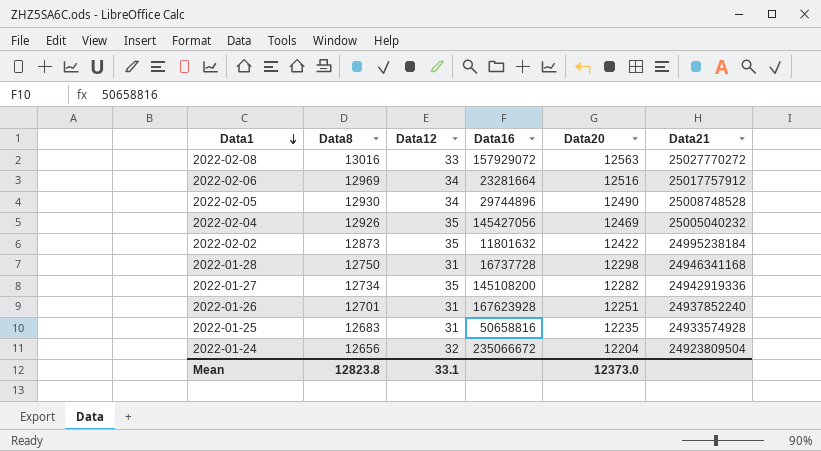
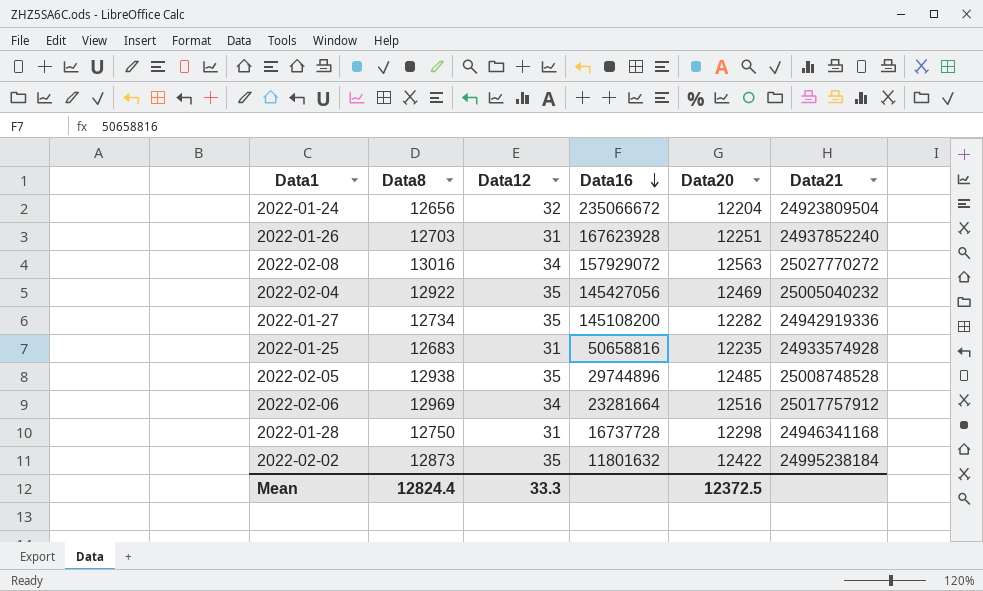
row order: Data1 descending -> Data16 descending
2022-01-26 | Data8: 12701 -> 12703
2022-02-08 | Data12: 33 -> 34
2022-02-04 | Data8: 12926 -> 12922
2022-02-05 | Data8: 12930 -> 12938
2022-02-05 | Data12: 34 -> 35
2022-02-05 | Data20: 12490 -> 12485
Mean | Data8: 12823.8 -> 12824.4
Mean | Data12: 33.1 -> 33.3
Mean | Data20: 12373.0 -> 12372.5

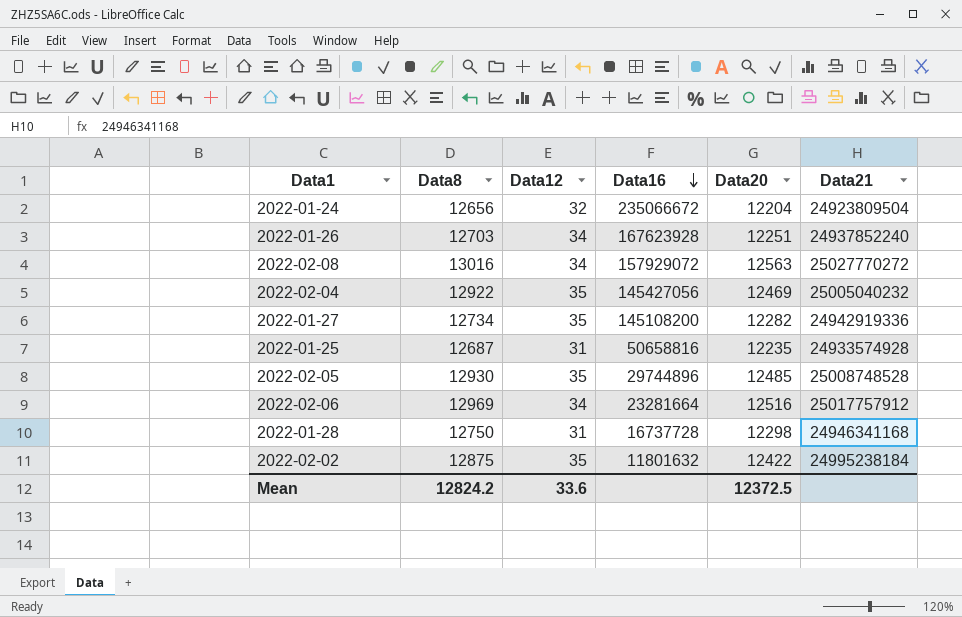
2022-01-26 | Data12: 31 -> 34
2022-01-25 | Data8: 12683 -> 12687
2022-02-05 | Data8: 12938 -> 12930
2022-02-02 | Data8: 12873 -> 12875
Mean | Data8: 12824.4 -> 12824.2
Mean | Data12: 33.3 -> 33.6

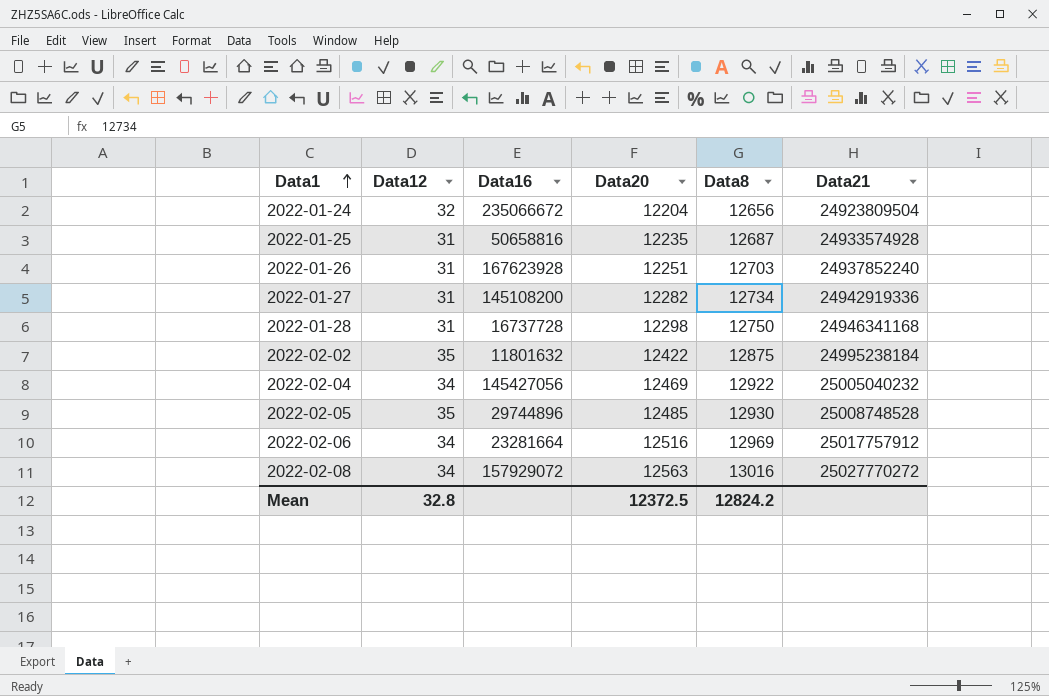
row order: Data16 descending -> Data1 ascending
column Data8 | position: 2 -> 5
2022-01-26 | Data12: 34 -> 31
2022-01-27 | Data12: 35 -> 31
2022-02-04 | Data12: 35 -> 34
Mean | Data12: 33.6 -> 32.8

